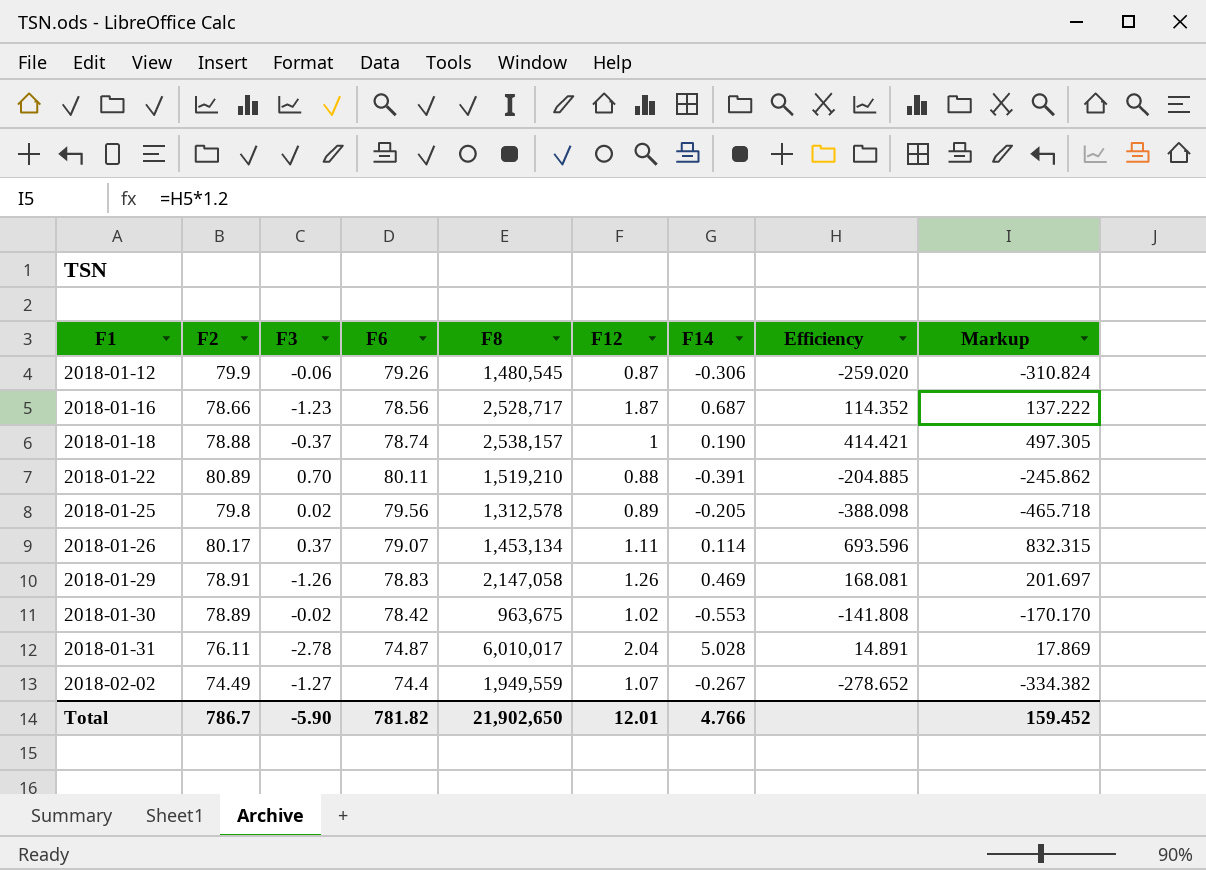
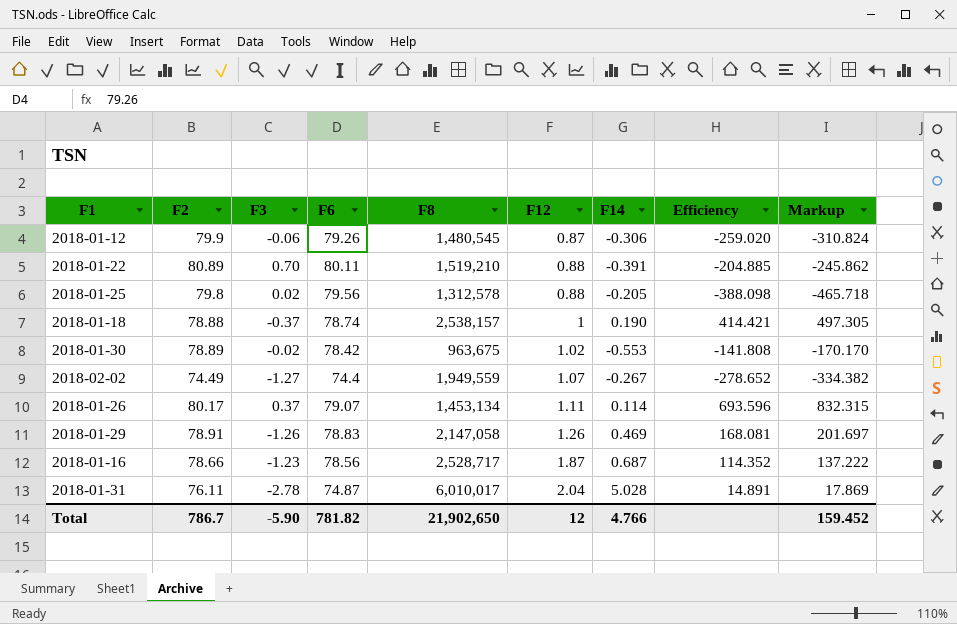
row order: F1 ascending -> F12 ascending
2018-01-25 | F12: 0.89 -> 0.88
Total | F12: 12.01 -> 12

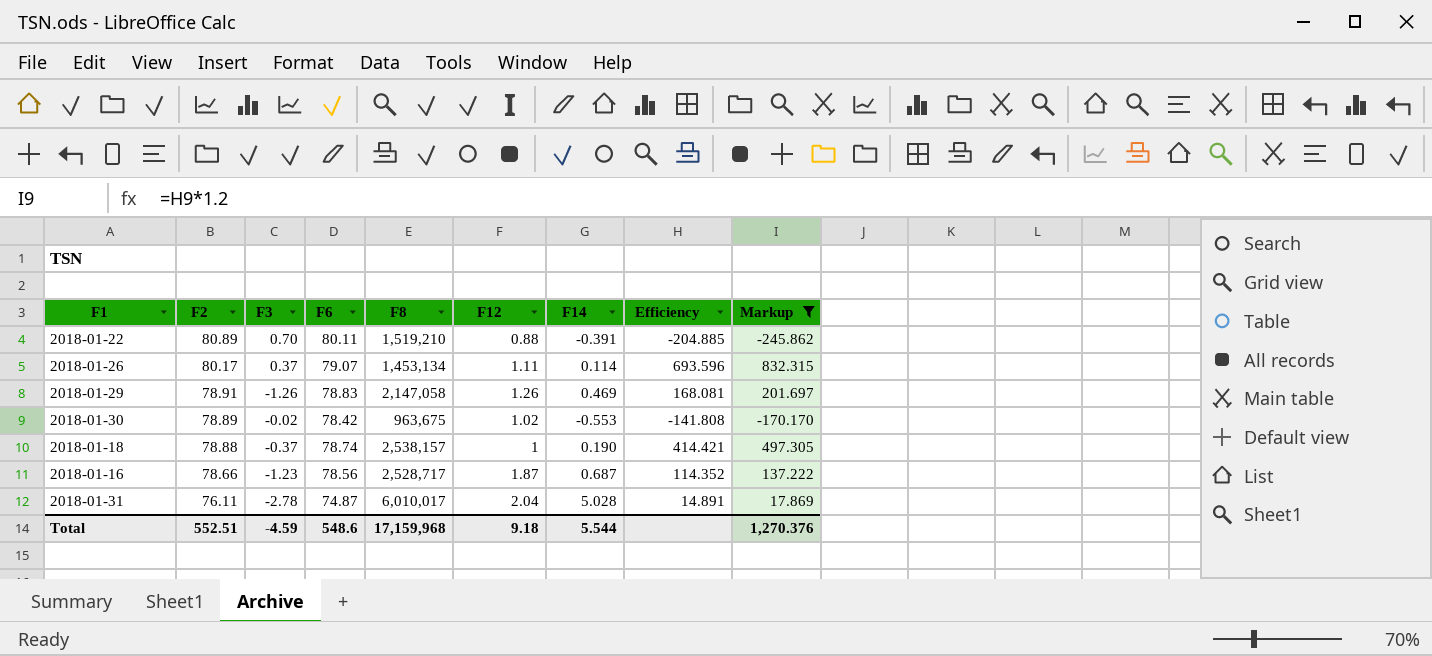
filter: none -> Markup >= -245.862
row order: F12 ascending -> F2 descending
Total | F2: 786.7 -> 552.51
Total | F3: -5.90 -> -4.59
Total | F6: 781.82 -> 548.6
Total | F8: 21,902,650 -> 17,159,968
Total | F12: 12 -> 9.18
Total | F14: 4.766 -> 5.544
Total | Markup: 159.452 -> 1,270.376

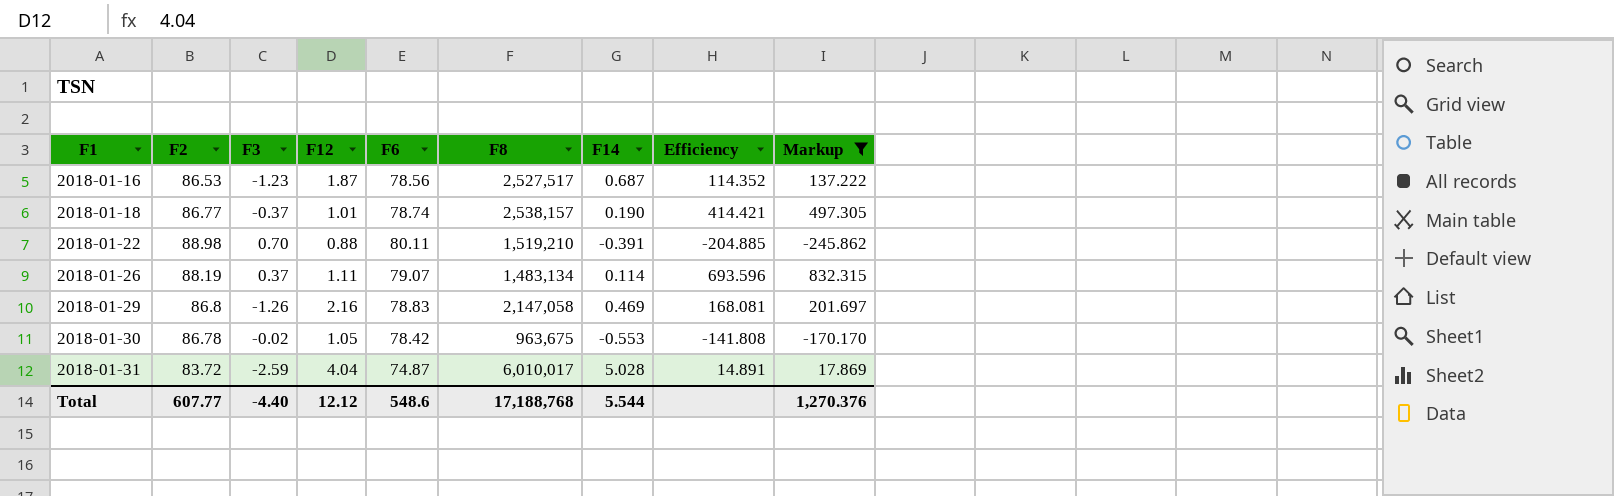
row order: F2 descending -> F1 ascending
column F12 | position: 6 -> 4
2018-01-16 | F2: 78.66 -> 86.53
2018-01-16 | F8: 2,528,717 -> 2,527,517
2018-01-18 | F2: 78.88 -> 86.77
2018-01-18 | F12: 1 -> 1.01
2018-01-22 | F2: 80.89 -> 88.98
2018-01-26 | F2: 80.17 -> 88.19
2018-01-26 | F8: 1,453,134 -> 1,483,134
2018-01-29 | F2: 78.91 -> 86.8
2018-01-29 | F12: 1.26 -> 2.16
2018-01-30 | F2: 78.89 -> 86.78
2018-01-30 | F12: 1.02 -> 1.05
2018-01-31 | F2: 76.11 -> 83.72
2018-01-31 | F3: -2.78 -> -2.59
2018-01-31 | F12: 2.04 -> 4.04
Total | F2: 552.51 -> 607.77
Total | F3: -4.59 -> -4.40
Total | F12: 9.18 -> 12.12
Total | F8: 17,159,968 -> 17,188,768

